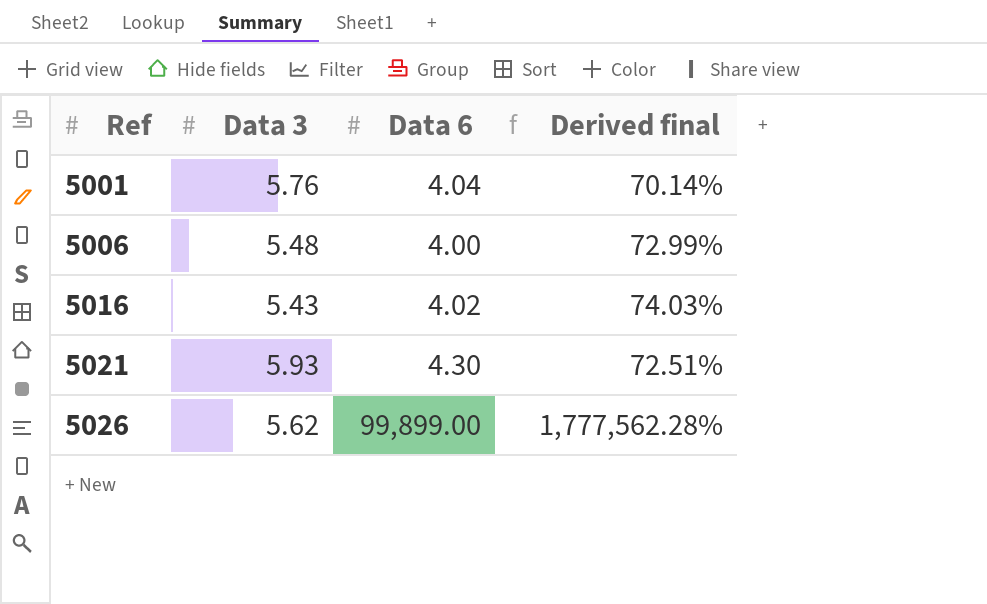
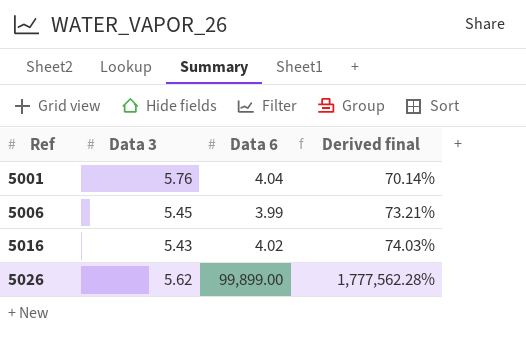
row 5021: 5.93 | 4.30 | 72.51% -> none
5006 | Data 3: 5.48 -> 5.45
5006 | Data 6: 4.00 -> 3.99
5006 | Derived final: 72.99% -> 73.21%

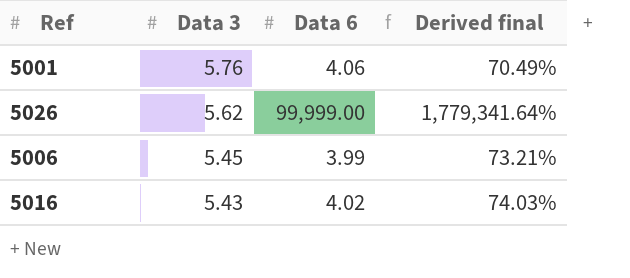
row order: Ref ascending -> Data 3 descending
5001 | Data 6: 4.04 -> 4.06
5001 | Derived final: 70.14% -> 70.49%
5026 | Data 6: 99,899.00 -> 99,999.00
5026 | Derived final: 1,777,562.28% -> 1,779,341.64%

